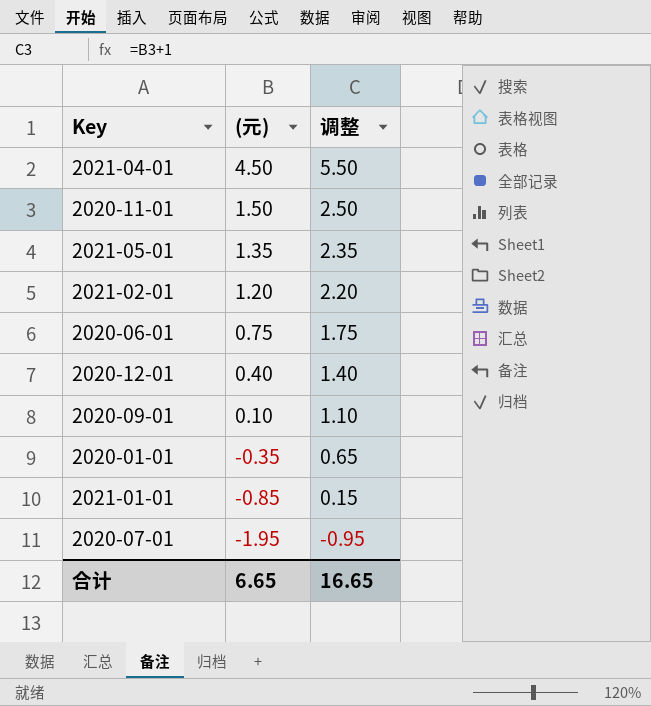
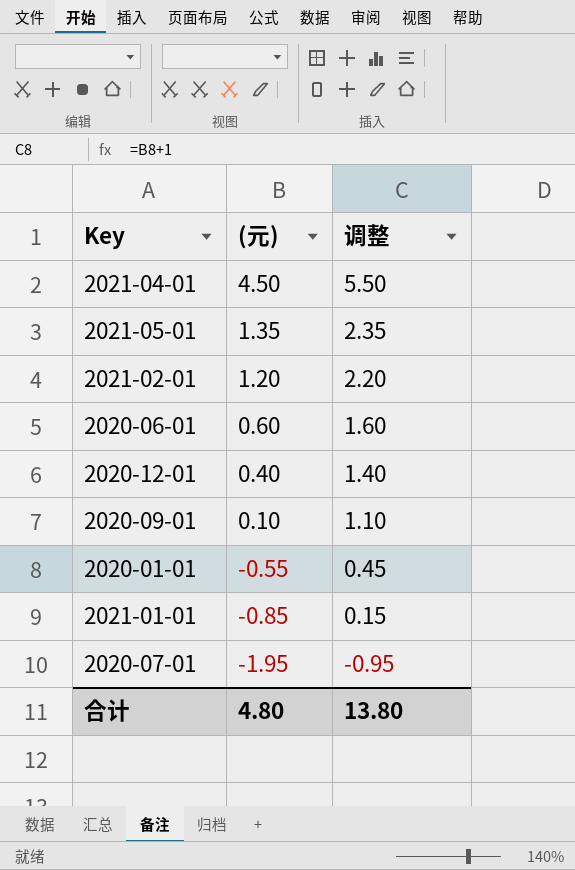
row 2020-11-01: 1.50 | 2.50 -> none
2020-06-01 | (元): 0.75 -> 0.60
2020-06-01 | 调整: 1.75 -> 1.60
2020-01-01 | (元): -0.35 -> -0.55
2020-01-01 | 调整: 0.65 -> 0.45
合计 | (元): 6.65 -> 4.80
合计 | 调整: 16.65 -> 13.80

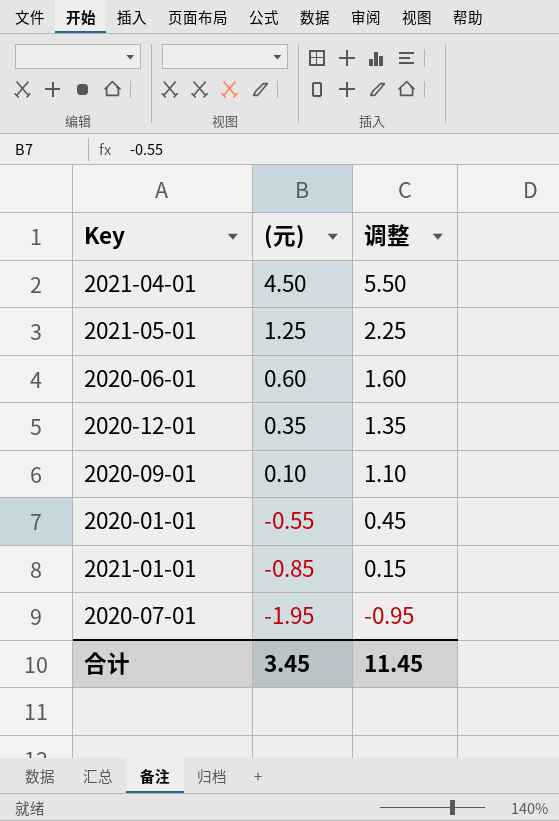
row 2021-02-01: 1.20 | 2.20 -> none
2021-05-01 | (元): 1.35 -> 1.25
2021-05-01 | 调整: 2.35 -> 2.25
2020-12-01 | (元): 0.40 -> 0.35
2020-12-01 | 调整: 1.40 -> 1.35
合计 | (元): 4.80 -> 3.45
合计 | 调整: 13.80 -> 11.45

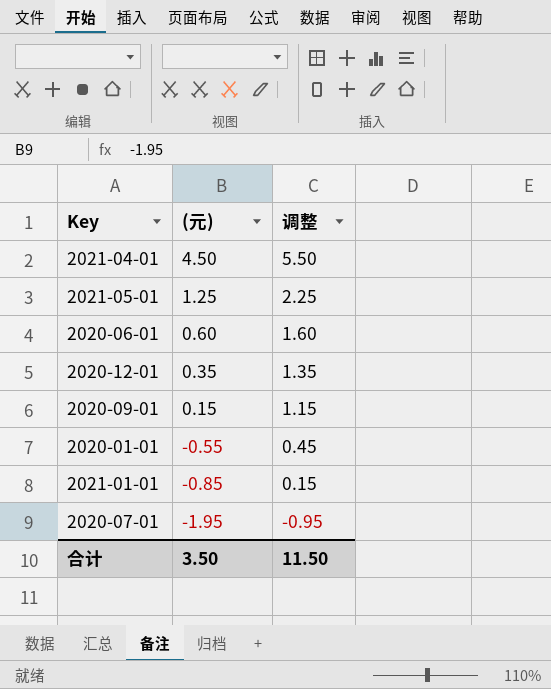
2020-09-01 | (元): 0.10 -> 0.15
2020-09-01 | 调整: 1.10 -> 1.15
合计 | (元): 3.45 -> 3.50
合计 | 调整: 11.45 -> 11.50

